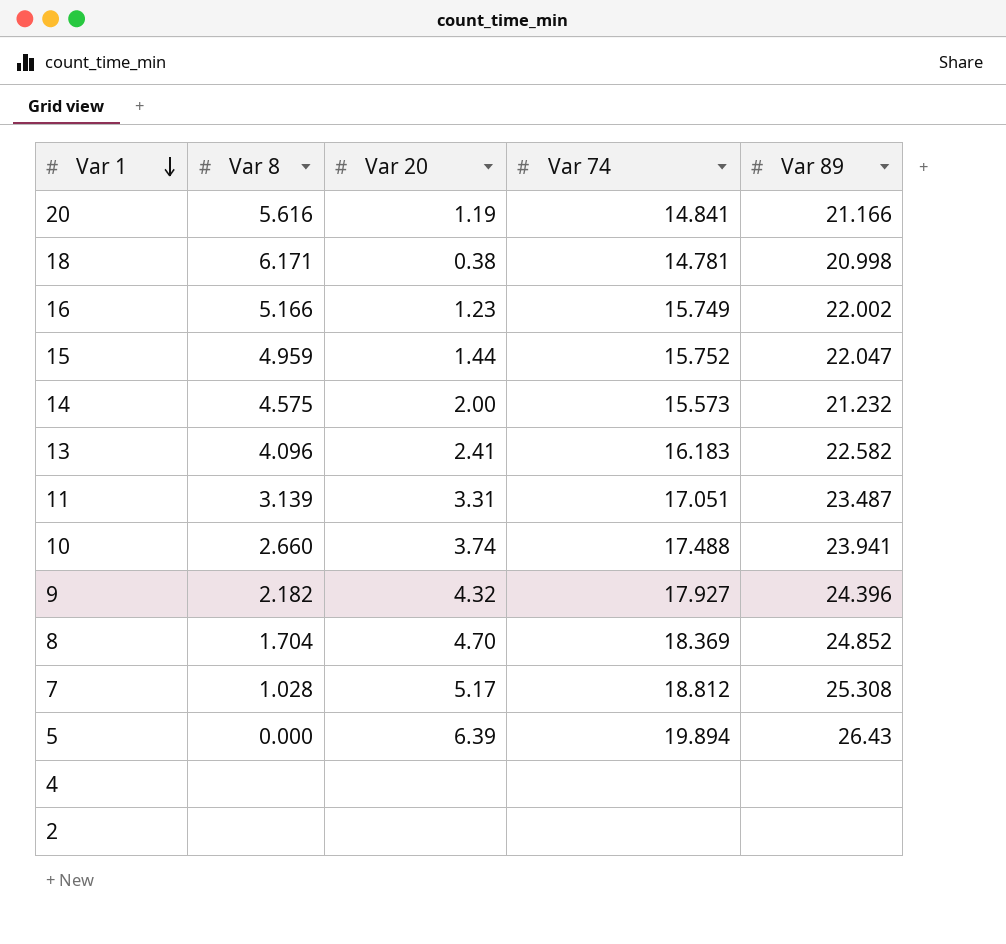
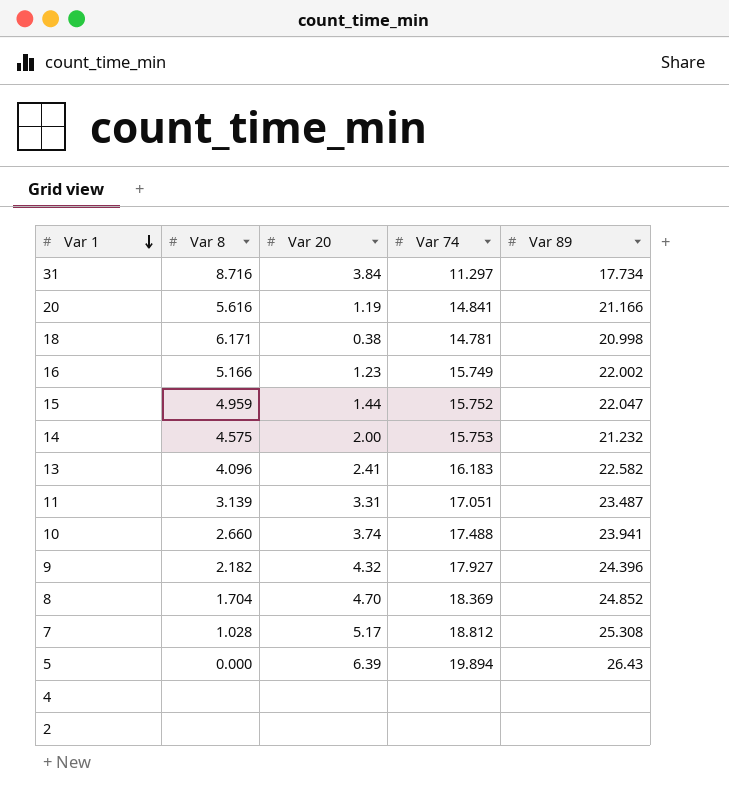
row 31: none -> 8.716 | 3.84 | 11.297 | 17.734
14 | Var 74: 15.573 -> 15.753

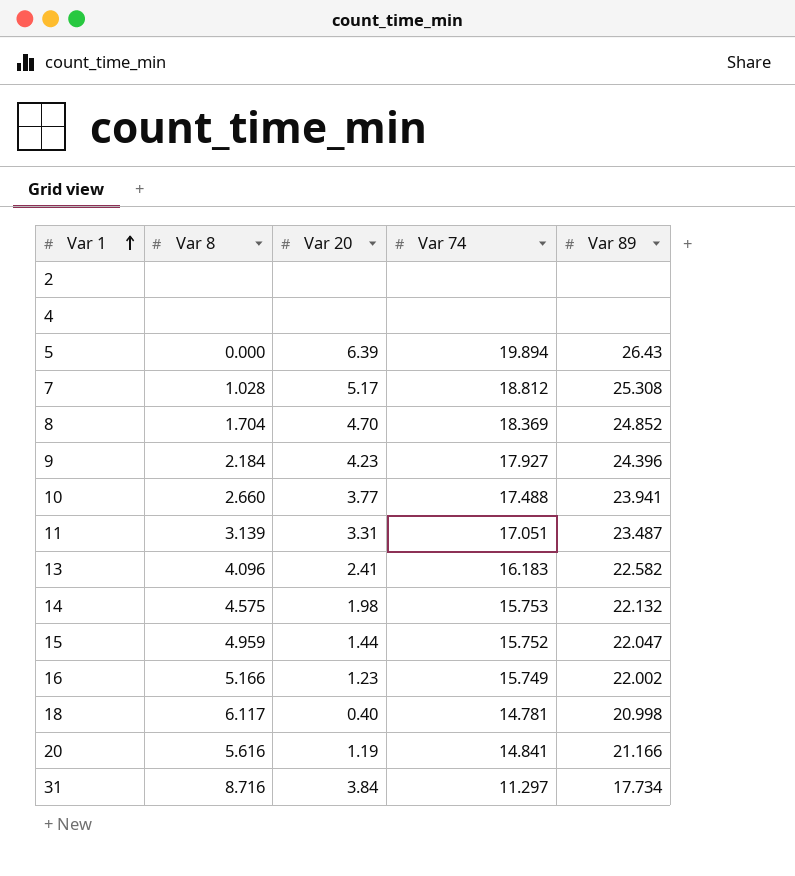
row order: Var 1 descending -> Var 1 ascending
9 | Var 8: 2.182 -> 2.184
9 | Var 20: 4.32 -> 4.23
10 | Var 20: 3.74 -> 3.77
14 | Var 20: 2.00 -> 1.98
14 | Var 89: 21.232 -> 22.132
18 | Var 8: 6.171 -> 6.117
18 | Var 20: 0.38 -> 0.40

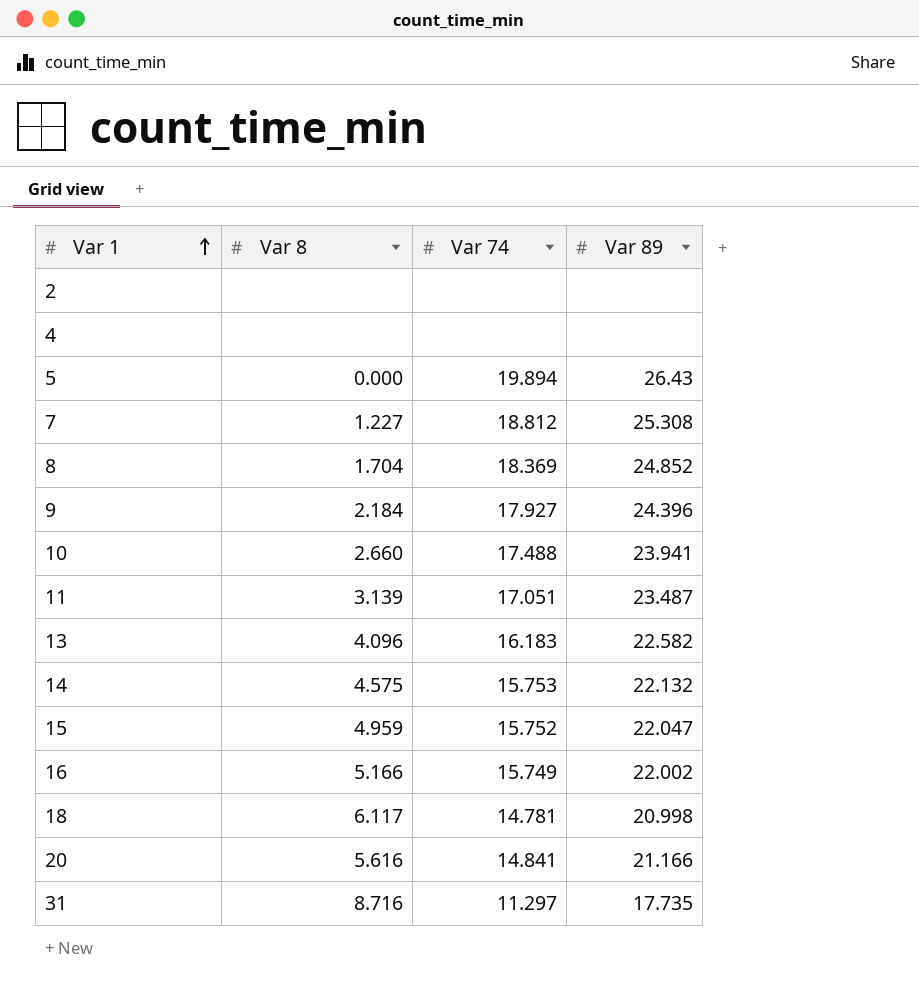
column Var 20 | position: 3 -> none
7 | Var 8: 1.028 -> 1.227
31 | Var 89: 17.734 -> 17.735

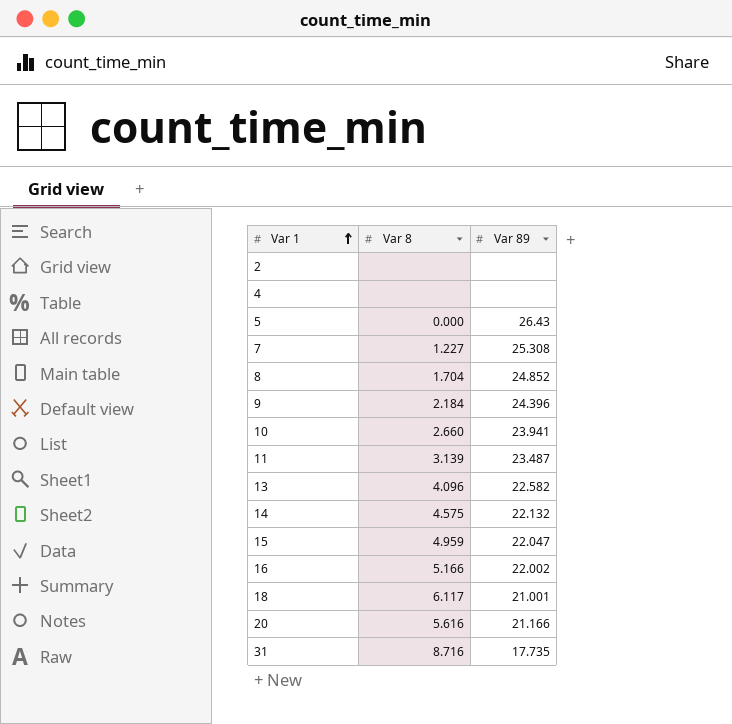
column Var 74 | position: 3 -> none
18 | Var 89: 20.998 -> 21.001

